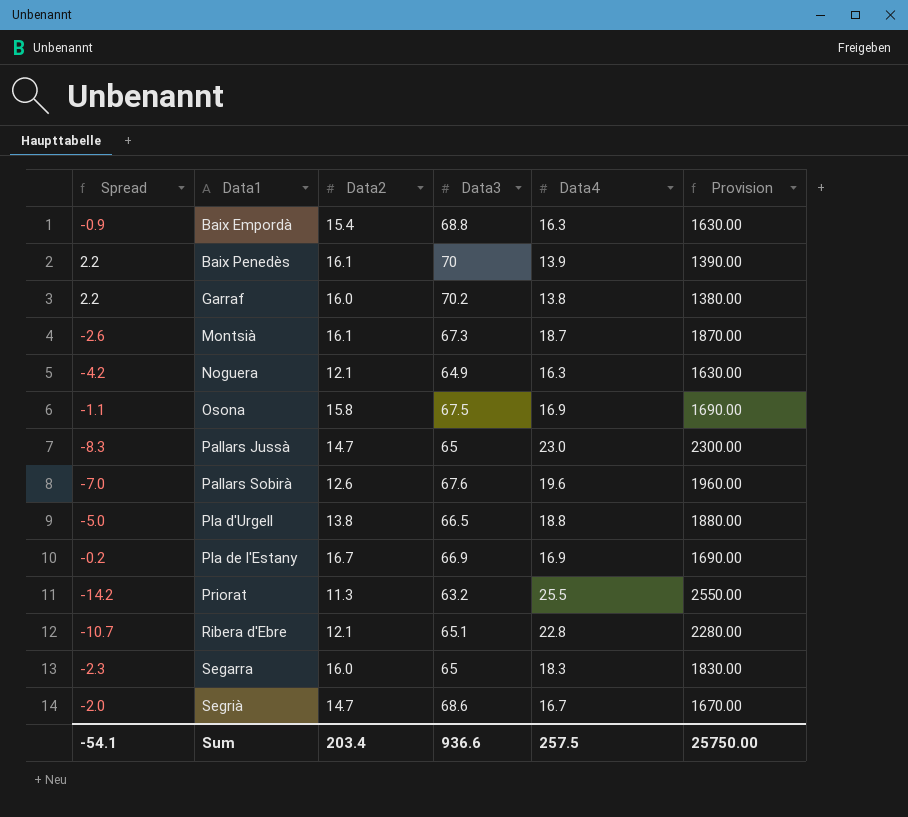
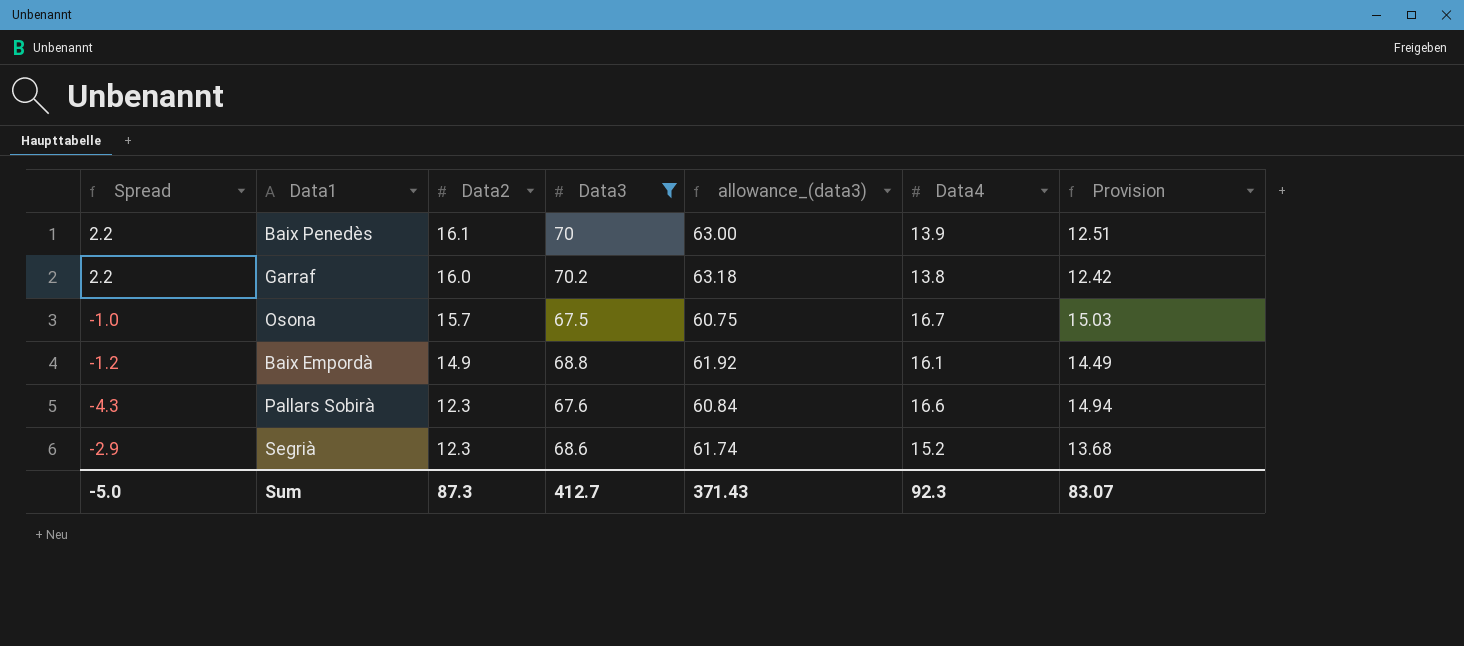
filter: none -> Data3 >= 67.5
row order: Data1 ascending -> Data2 descending
column allowance_(data3) | formula: none -> [Data3] * 0.9
column Provision | formula: [Data4] * 100 -> [Data4] * 0.9
Osona | Spread: -1.1 -> -1.0
Osona | Data2: 15.8 -> 15.7
Osona | Data4: 16.9 -> 16.7
Baix Empordà | Spread: -0.9 -> -1.2
Baix Empordà | Data2: 15.4 -> 14.9
Baix Empordà | Data4: 16.3 -> 16.1
Pallars Sobirà | Spread: -7.0 -> -4.3
Pallars Sobirà | Data2: 12.6 -> 12.3
Pallars Sobirà | Data4: 19.6 -> 16.6
Segrià | Spread: -2.0 -> -2.9
Segrià | Data2: 14.7 -> 12.3
Segrià | Data4: 16.7 -> 15.2
Sum | Spread: -54.1 -> -5.0
Sum | Data2: 203.4 -> 87.3
Sum | Data3: 936.6 -> 412.7
Sum | Data4: 257.5 -> 92.3
Sum | Provision: 25750.00 -> 83.07

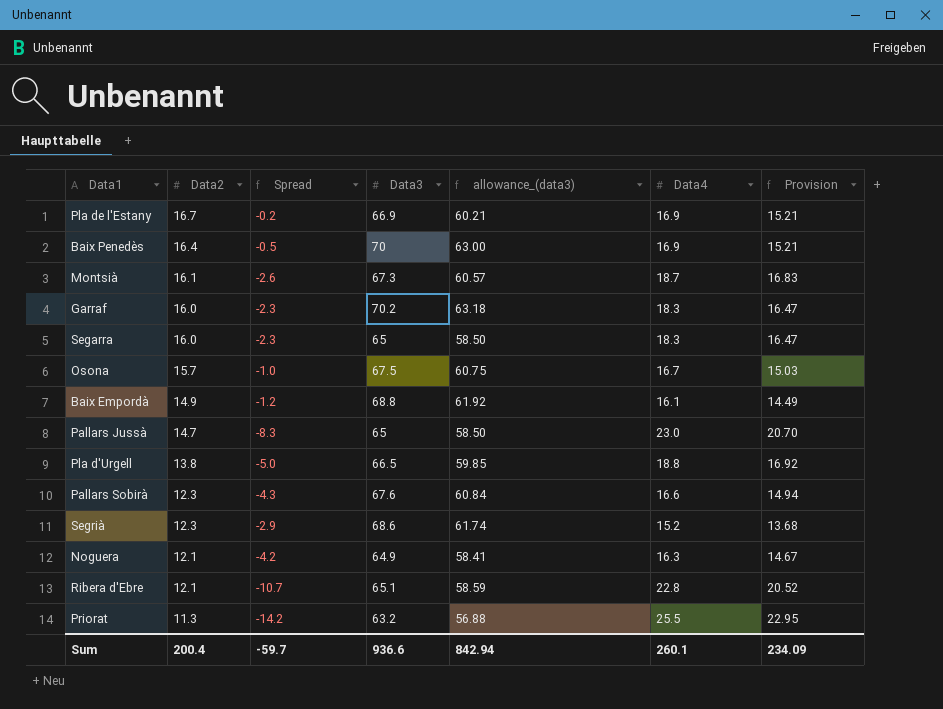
filter: Data3 >= 67.5 -> none
column Spread | position: 1 -> 3
Baix Penedès | Data2: 16.1 -> 16.4
Baix Penedès | Spread: 2.2 -> -0.5
Baix Penedès | Data4: 13.9 -> 16.9
Baix Penedès | Provision: 12.51 -> 15.21
Garraf | Spread: 2.2 -> -2.3
Garraf | Data4: 13.8 -> 18.3
Garraf | Provision: 12.42 -> 16.47
Sum | Data2: 87.3 -> 200.4
Sum | Spread: -5.0 -> -59.7
Sum | Data3: 412.7 -> 936.6
Sum | allowance_(data3): 371.43 -> 842.94
Sum | Data4: 92.3 -> 260.1
Sum | Provision: 83.07 -> 234.09

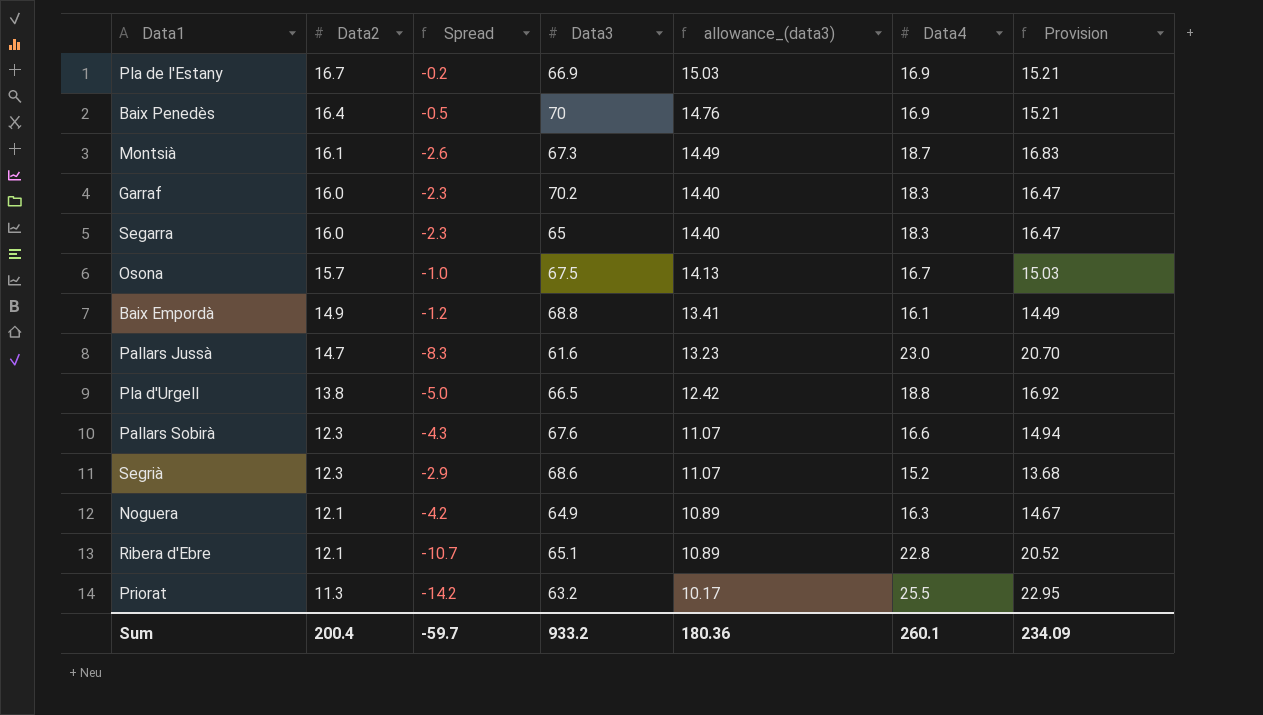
column allowance_(data3) | formula: [Data3] * 0.9 -> [Data2] * 0.9
Pallars Jussà | Data3: 65 -> 61.6
Sum | Data3: 936.6 -> 933.2
Sum | allowance_(data3): 842.94 -> 180.36

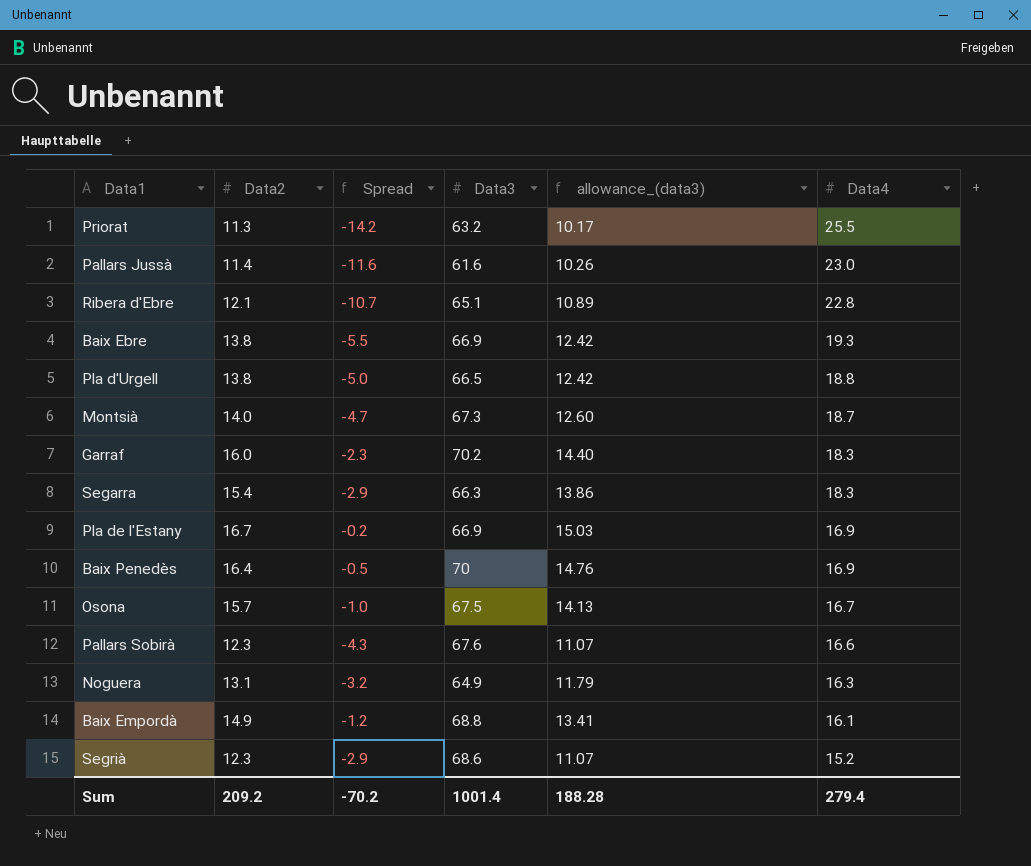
row order: Data2 descending -> Data4 descending
column Provision | formula: [Data4] * 0.9 -> none
Pallars Jussà | Data2: 14.7 -> 11.4
Pallars Jussà | Spread: -8.3 -> -11.6
Pallars Jussà | allowance_(data3): 13.23 -> 10.26
row Baix Ebre: none -> 13.8 | -5.5 | 66.9 | 12.42 | 19.3
Montsià | Data2: 16.1 -> 14.0
Montsià | Spread: -2.6 -> -4.7
Montsià | allowance_(data3): 14.49 -> 12.60
Segarra | Data2: 16.0 -> 15.4
Segarra | Spread: -2.3 -> -2.9
Segarra | Data3: 65 -> 66.3
Segarra | allowance_(data3): 14.40 -> 13.86
Noguera | Data2: 12.1 -> 13.1
Noguera | Spread: -4.2 -> -3.2
Noguera | allowance_(data3): 10.89 -> 11.79
Sum | Data2: 200.4 -> 209.2
Sum | Spread: -59.7 -> -70.2
Sum | Data3: 933.2 -> 1001.4
Sum | allowance_(data3): 180.36 -> 188.28
Sum | Data4: 260.1 -> 279.4

